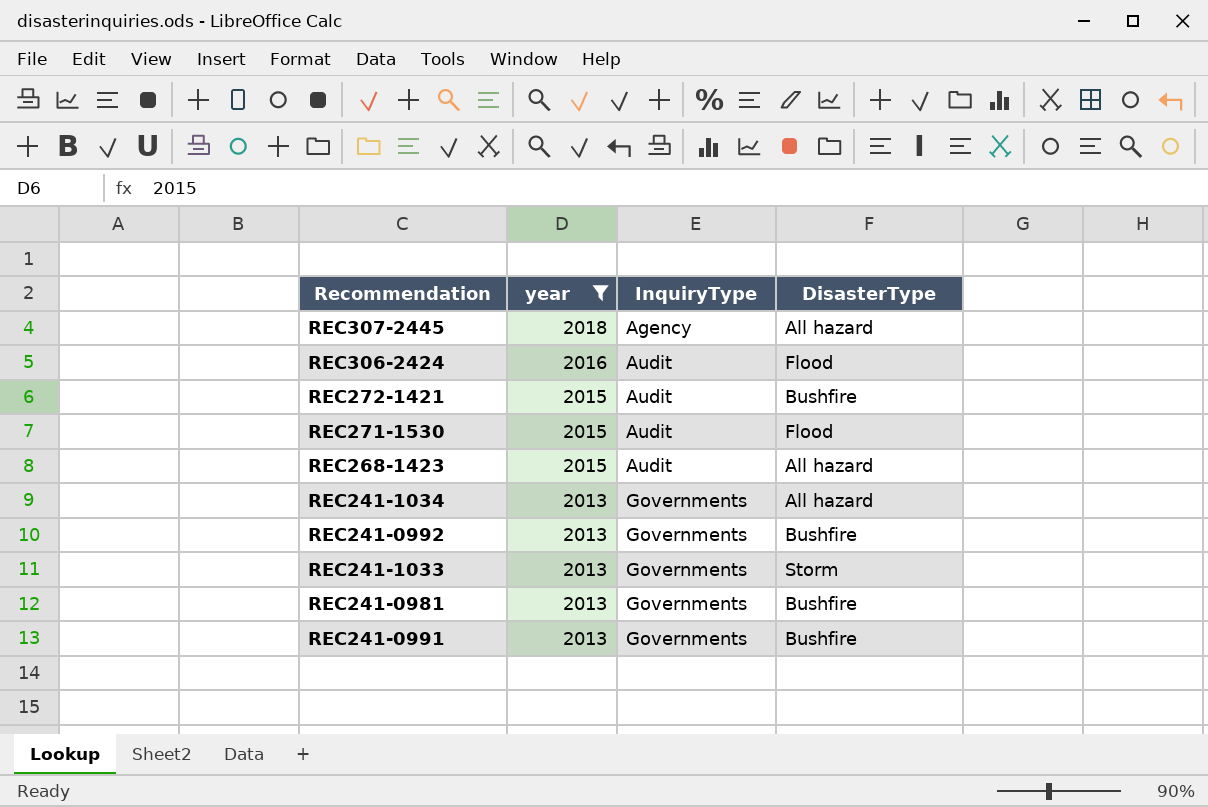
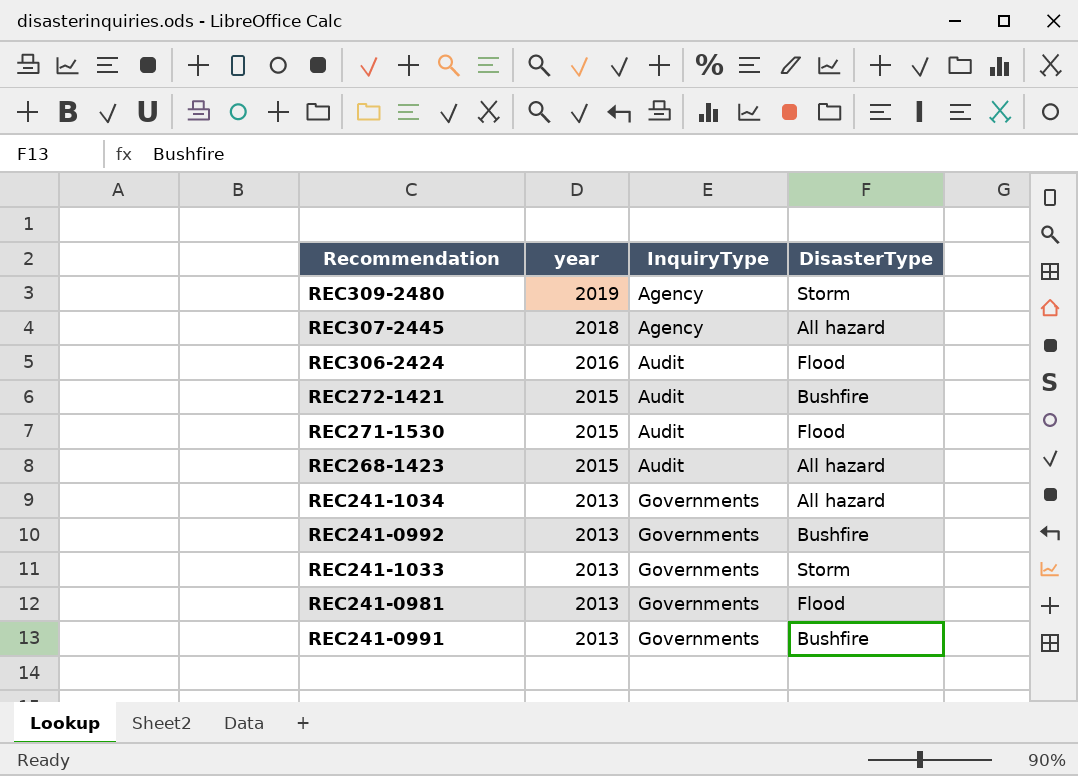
filter: year != 2019 -> none
REC241-0981 | DisasterType: Bushfire -> Flood

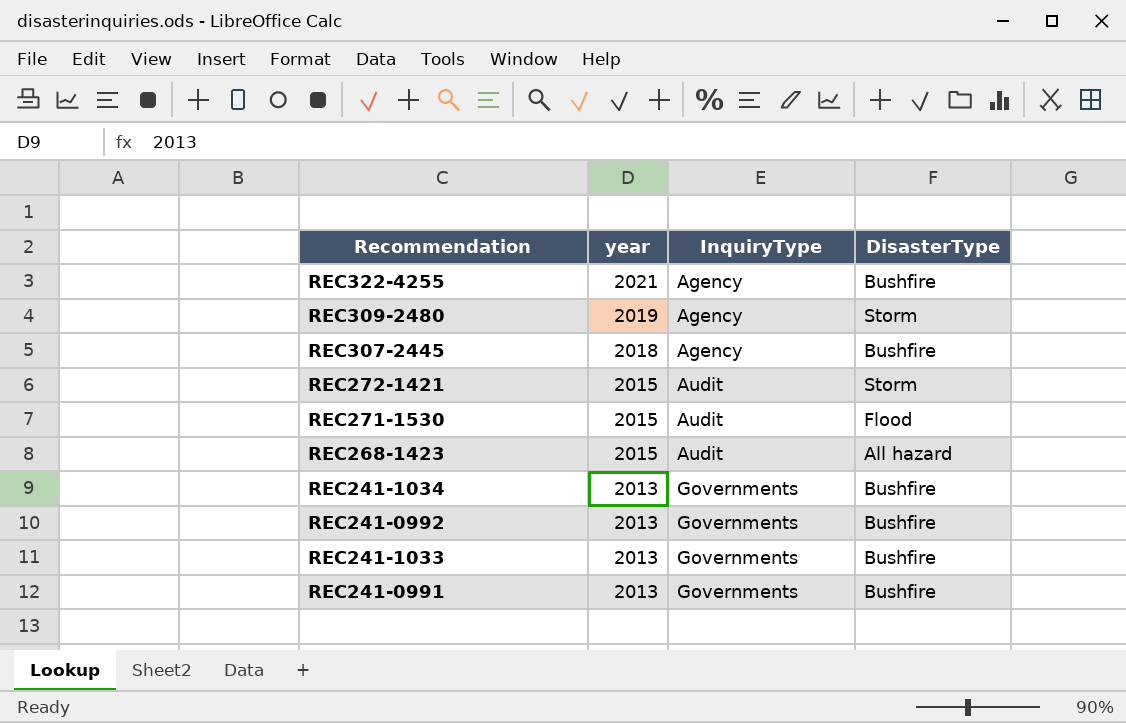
row REC306-2424: 2016 | Audit | Flood -> none
row REC241-0981: 2013 | Governments | Flood -> none
row REC322-4255: none -> 2021 | Agency | Bushfire
REC307-2445 | DisasterType: All hazard -> Bushfire
REC272-1421 | DisasterType: Bushfire -> Storm
REC241-1034 | DisasterType: All hazard -> Bushfire
REC241-1033 | DisasterType: Storm -> Bushfire

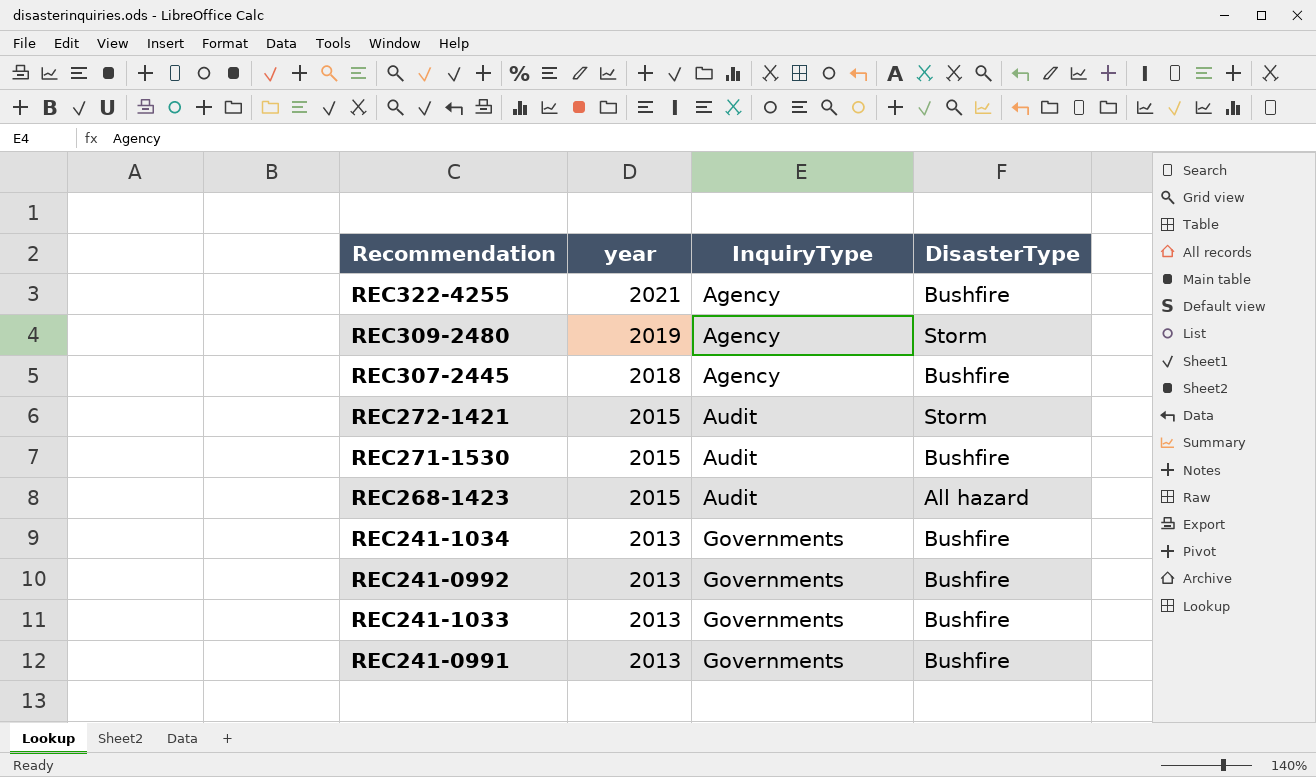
REC271-1530 | DisasterType: Flood -> Bushfire

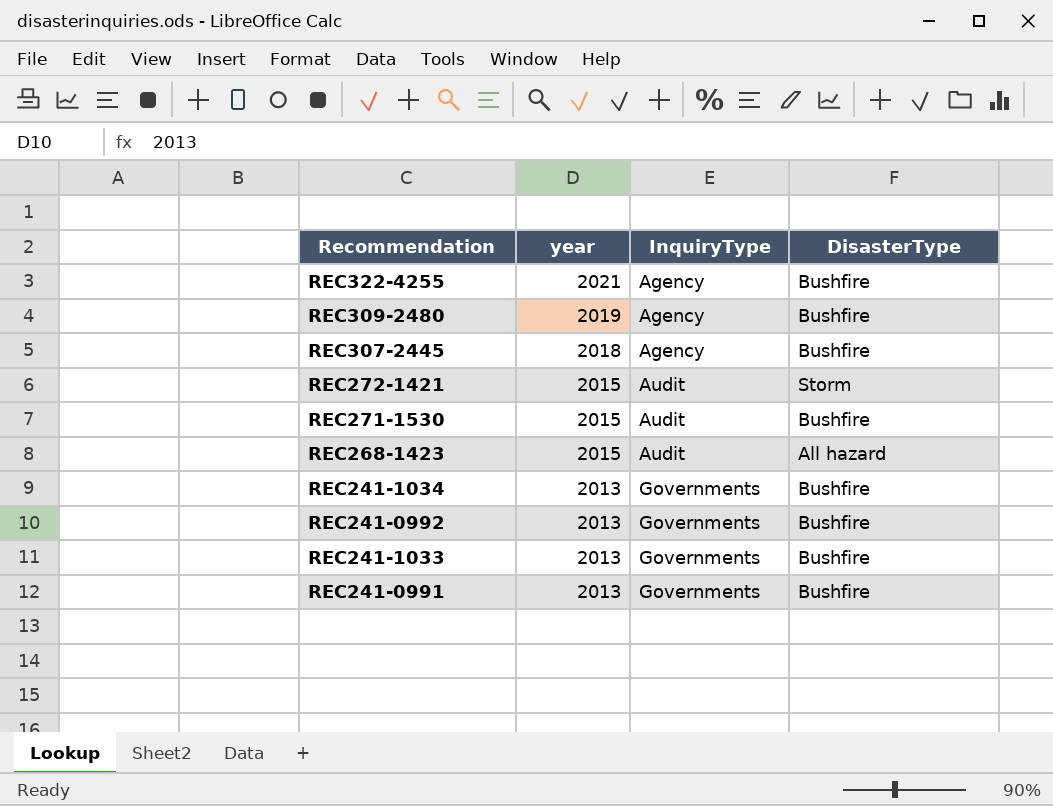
REC309-2480 | DisasterType: Storm -> Bushfire

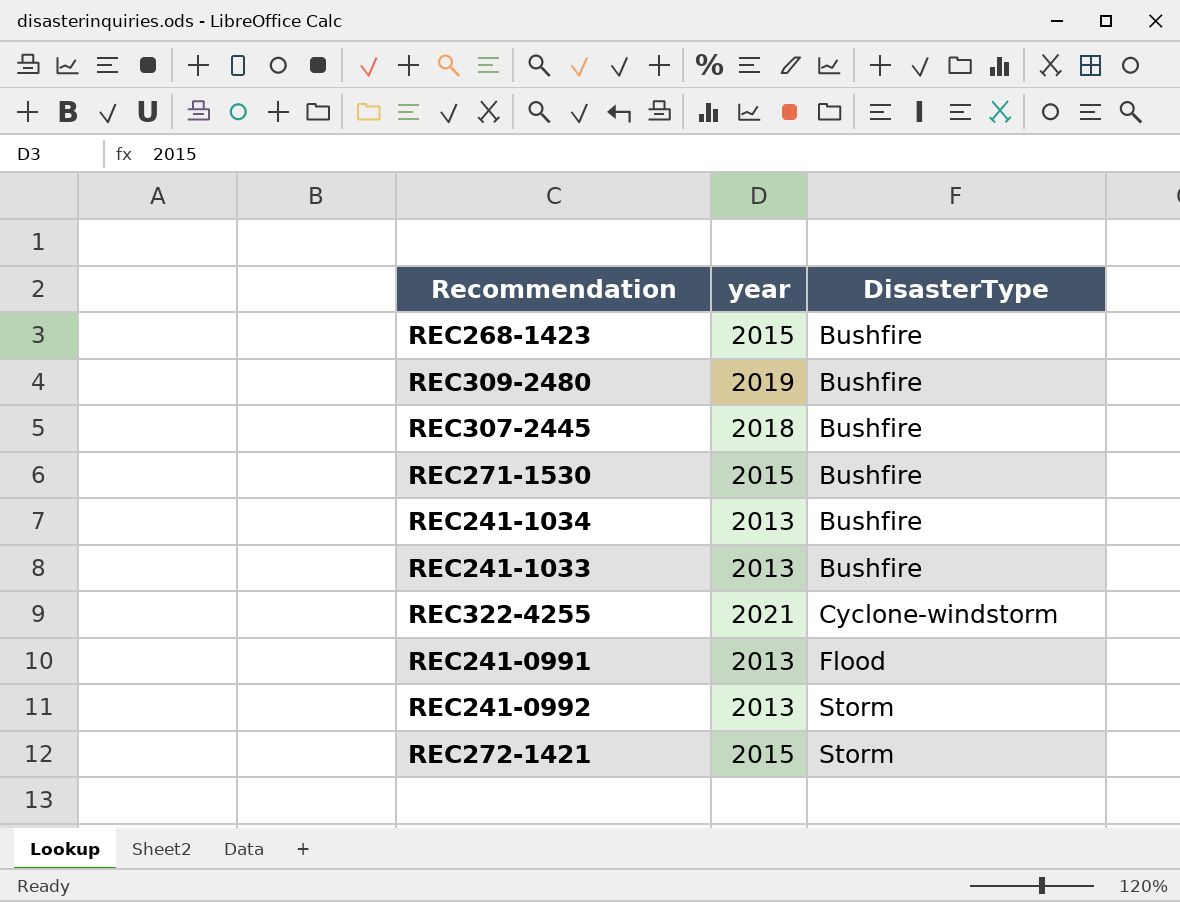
row order: year descending -> DisasterType ascending
column InquiryType | position: 3 -> none
REC268-1423 | DisasterType: All hazard -> Bushfire
REC322-4255 | DisasterType: Bushfire -> Cyclone-windstorm
REC241-0991 | DisasterType: Bushfire -> Flood
REC241-0992 | DisasterType: Bushfire -> Storm

